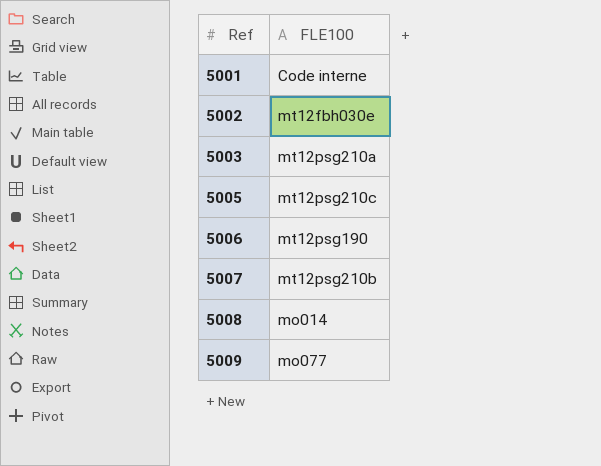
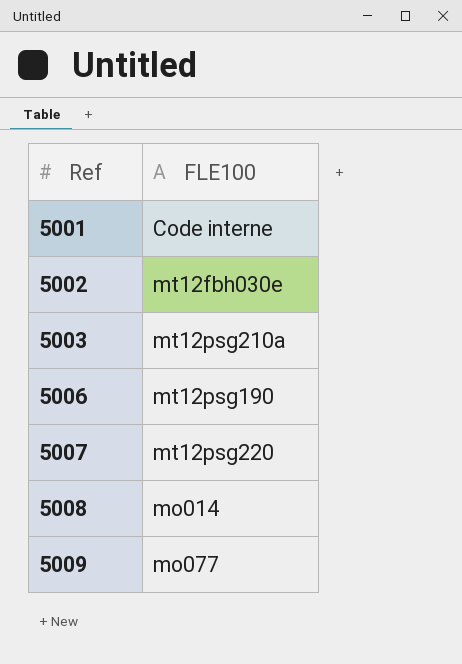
row 5005: mt12psg210c -> none
5007 | FLE100: mt12psg210b -> mt12psg220

